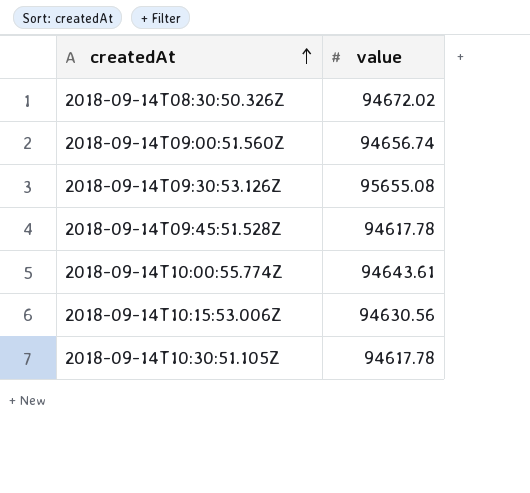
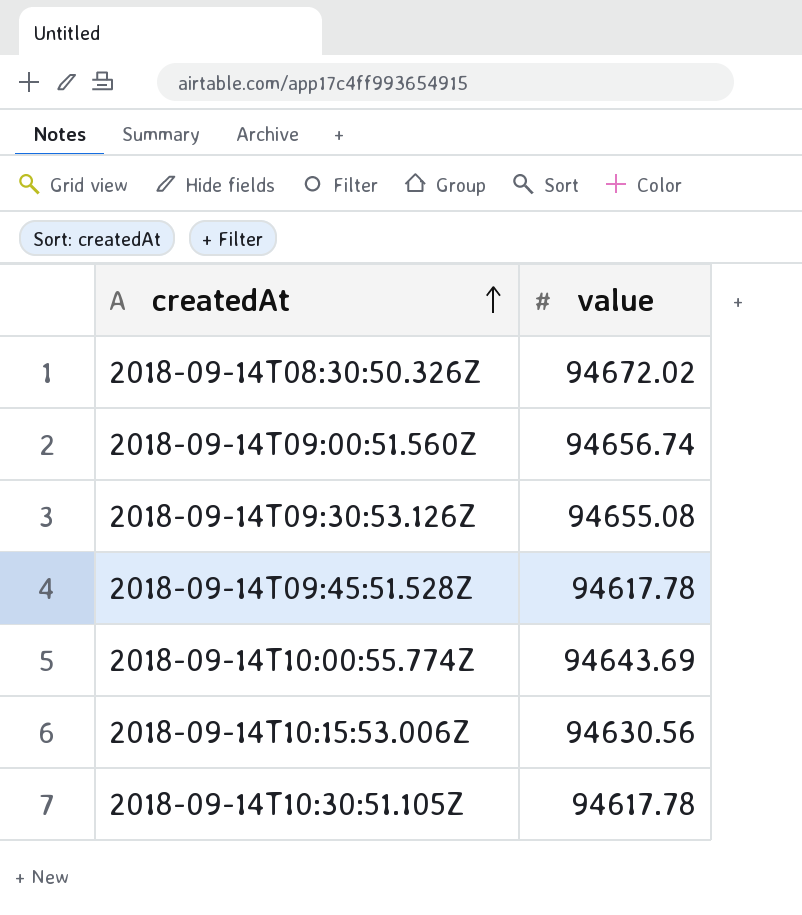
2018-09-14T09:30:53.126Z | value: 95655.08 -> 94655.08
2018-09-14T10:00:55.774Z | value: 94643.61 -> 94643.69

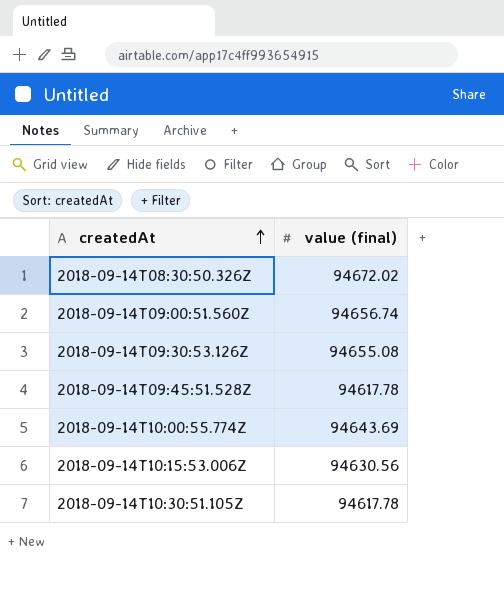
column name: value -> value (final)

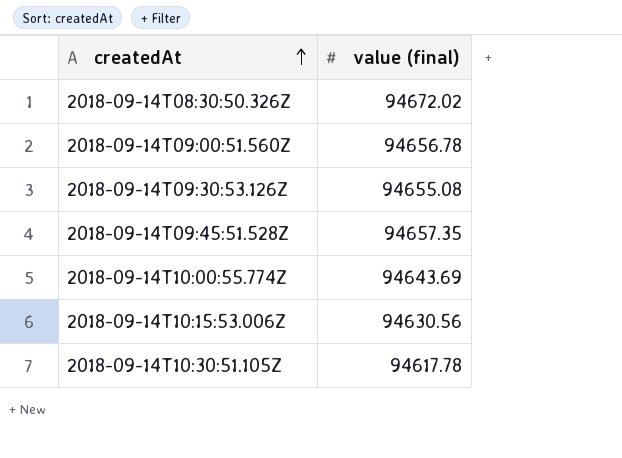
2018-09-14T09:00:51.560Z | value (final): 94656.74 -> 94656.78
2018-09-14T09:45:51.528Z | value (final): 94617.78 -> 94657.35

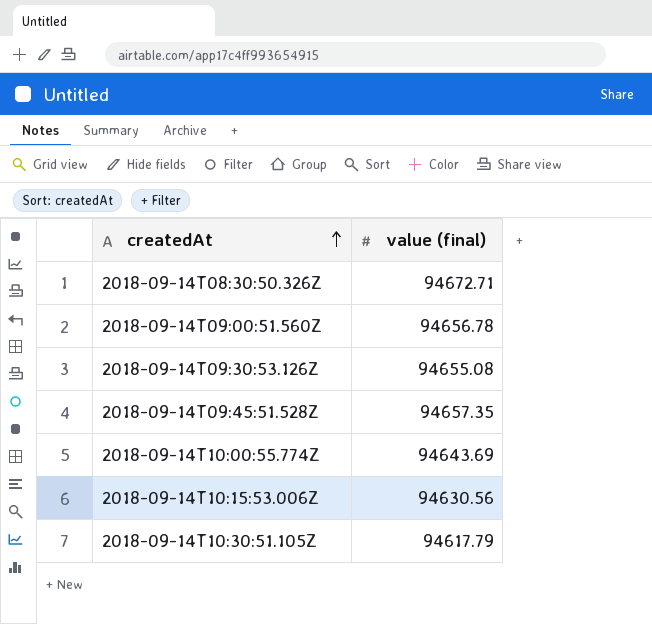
2018-09-14T08:30:50.326Z | value (final): 94672.02 -> 94672.71
2018-09-14T10:30:51.105Z | value (final): 94617.78 -> 94617.79

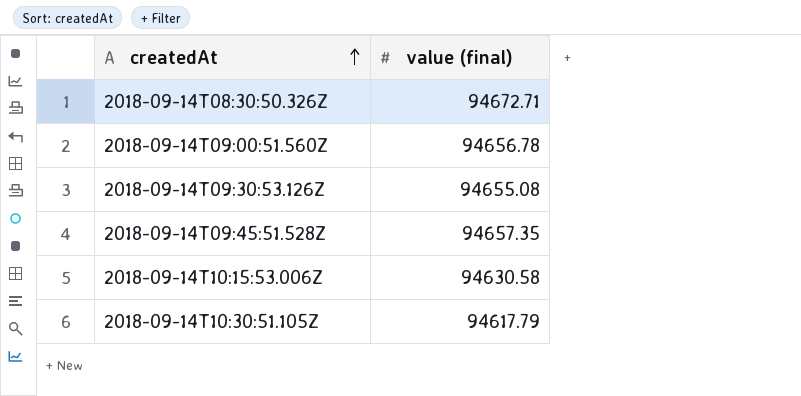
row 2018-09-14T10:00:55.774Z: 94643.69 -> none
2018-09-14T10:15:53.006Z | value (final): 94630.56 -> 94630.58

